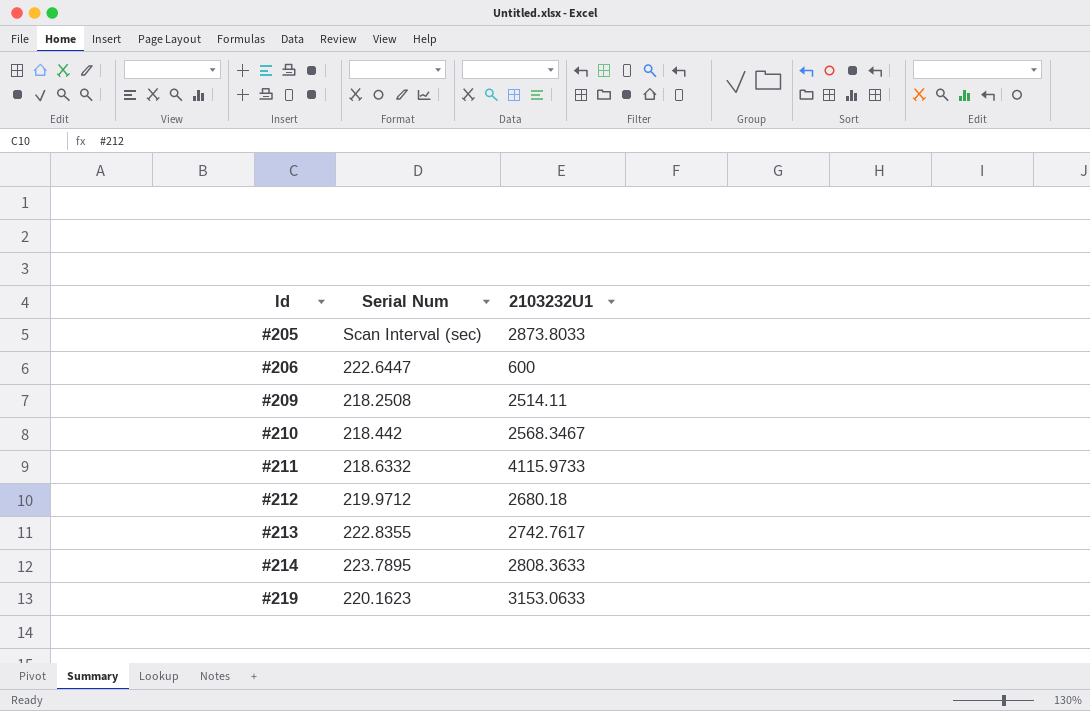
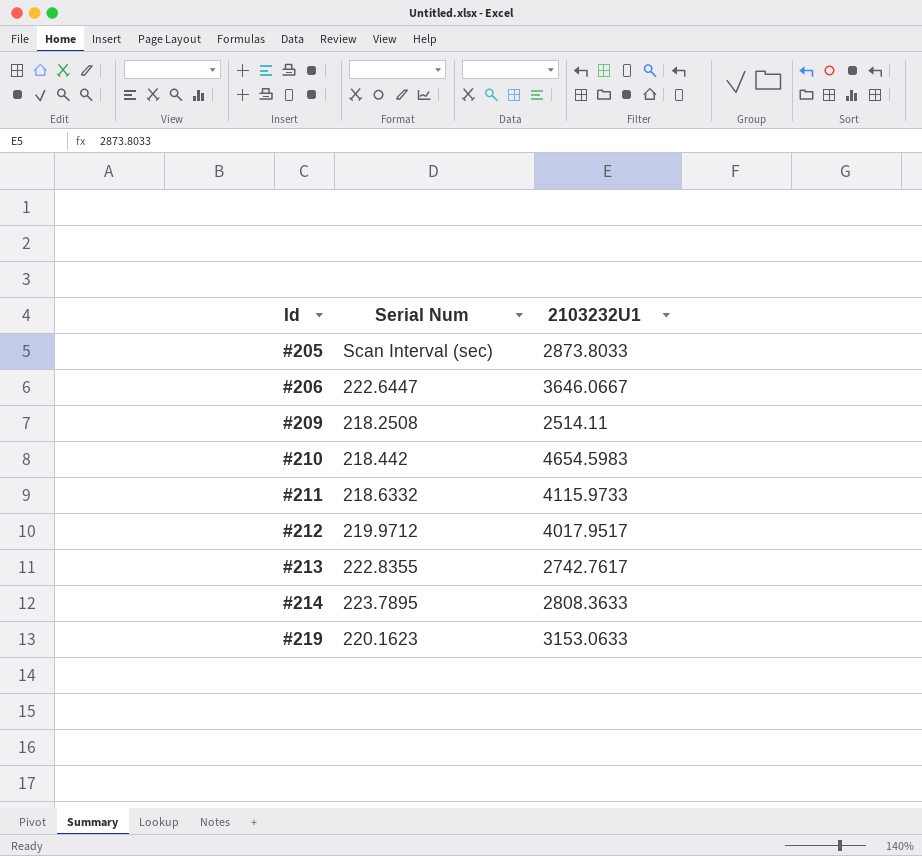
#206 | 2103232U1: 600 -> 3646.0667
#210 | 2103232U1: 2568.3467 -> 4654.5983
#212 | 2103232U1: 2680.18 -> 4017.9517

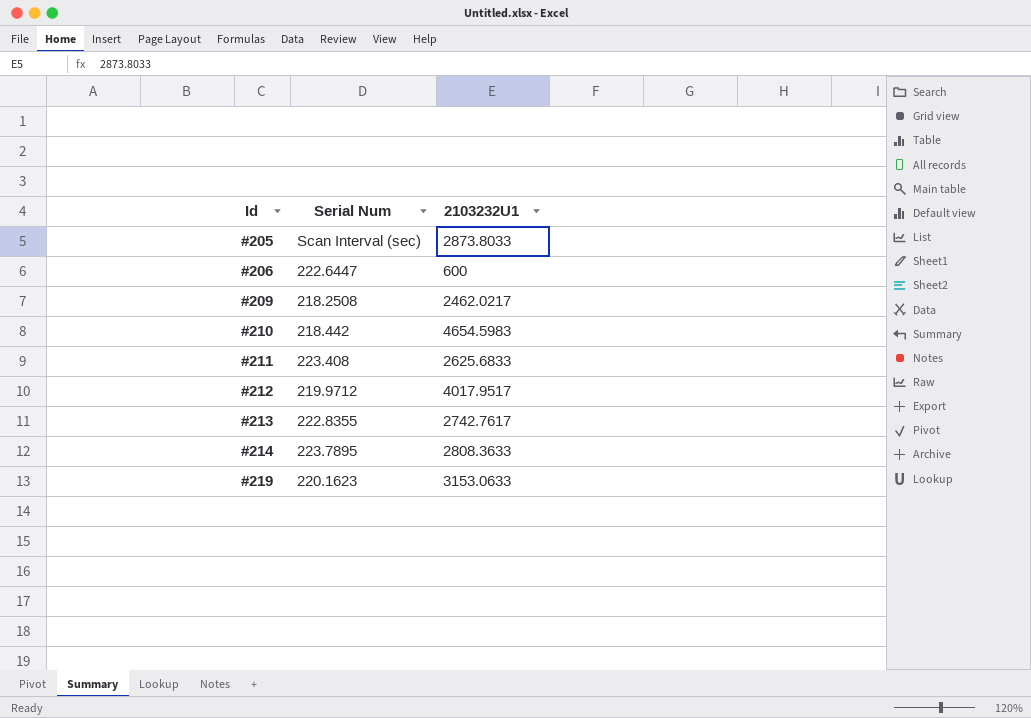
#206 | 2103232U1: 3646.0667 -> 600
#209 | 2103232U1: 2514.11 -> 2462.0217
#211 | Serial Num: 218.6332 -> 223.408
#211 | 2103232U1: 4115.9733 -> 2625.6833

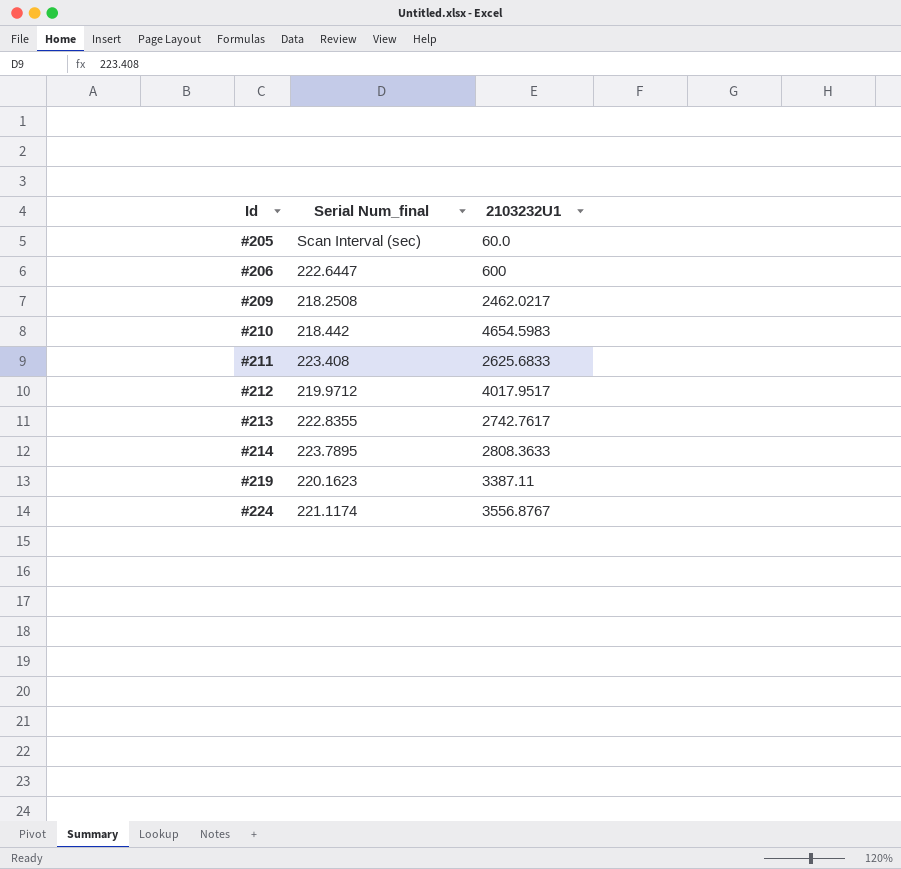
column name: Serial Num -> Serial Num_final
#205 | 2103232U1: 2873.8033 -> 60.0
#219 | 2103232U1: 3153.0633 -> 3387.11
row #224: none -> 221.1174 | 3556.8767

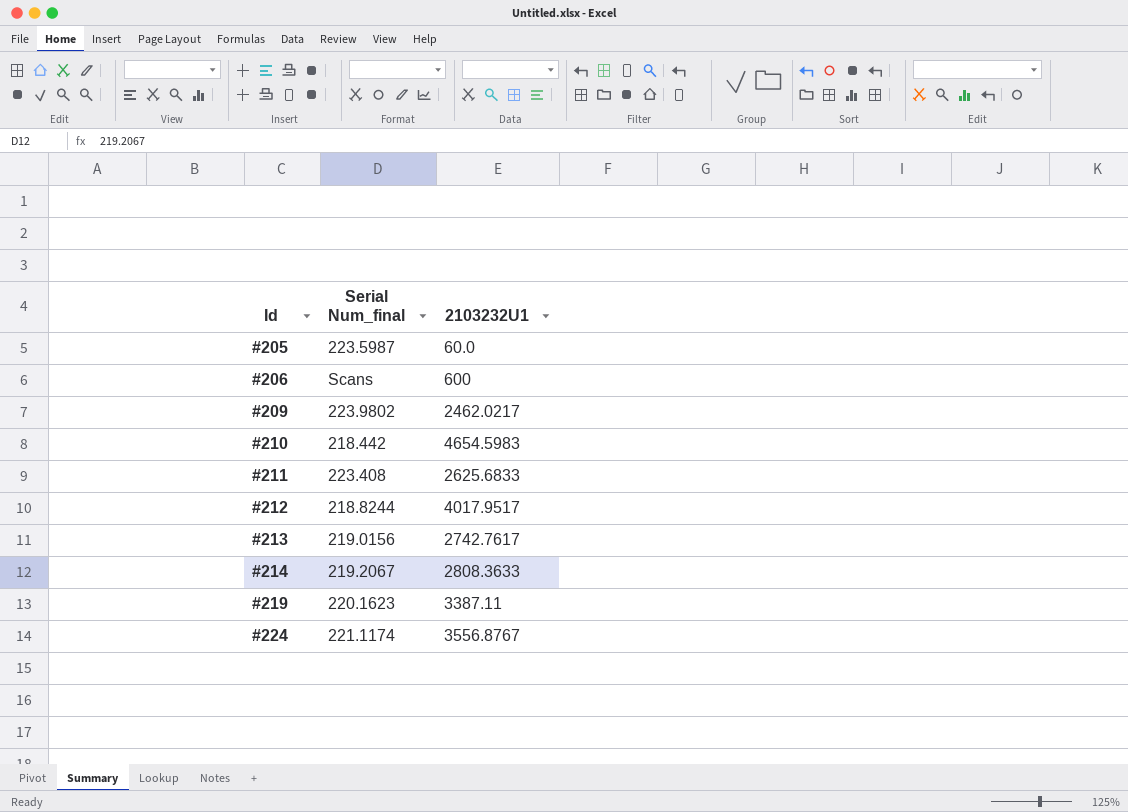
#205 | Serial Num_final: Scan Interval (sec) -> 223.5987
#206 | Serial Num_final: 222.6447 -> Scans
#209 | Serial Num_final: 218.2508 -> 223.9802
#212 | Serial Num_final: 219.9712 -> 218.8244
#213 | Serial Num_final: 222.8355 -> 219.0156
#214 | Serial Num_final: 223.7895 -> 219.2067

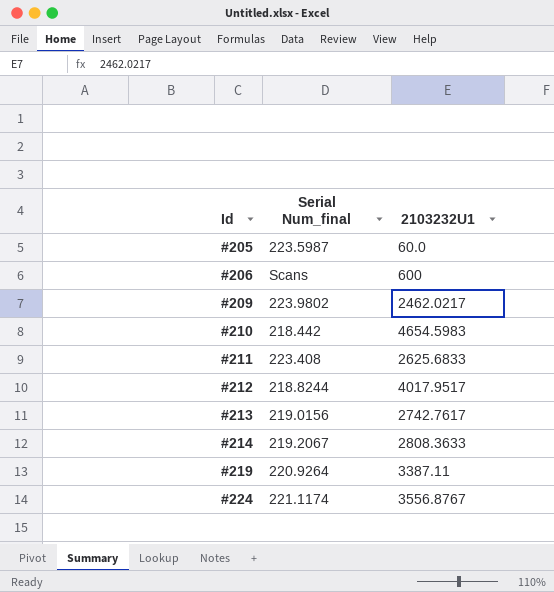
#219 | Serial Num_final: 220.1623 -> 220.9264

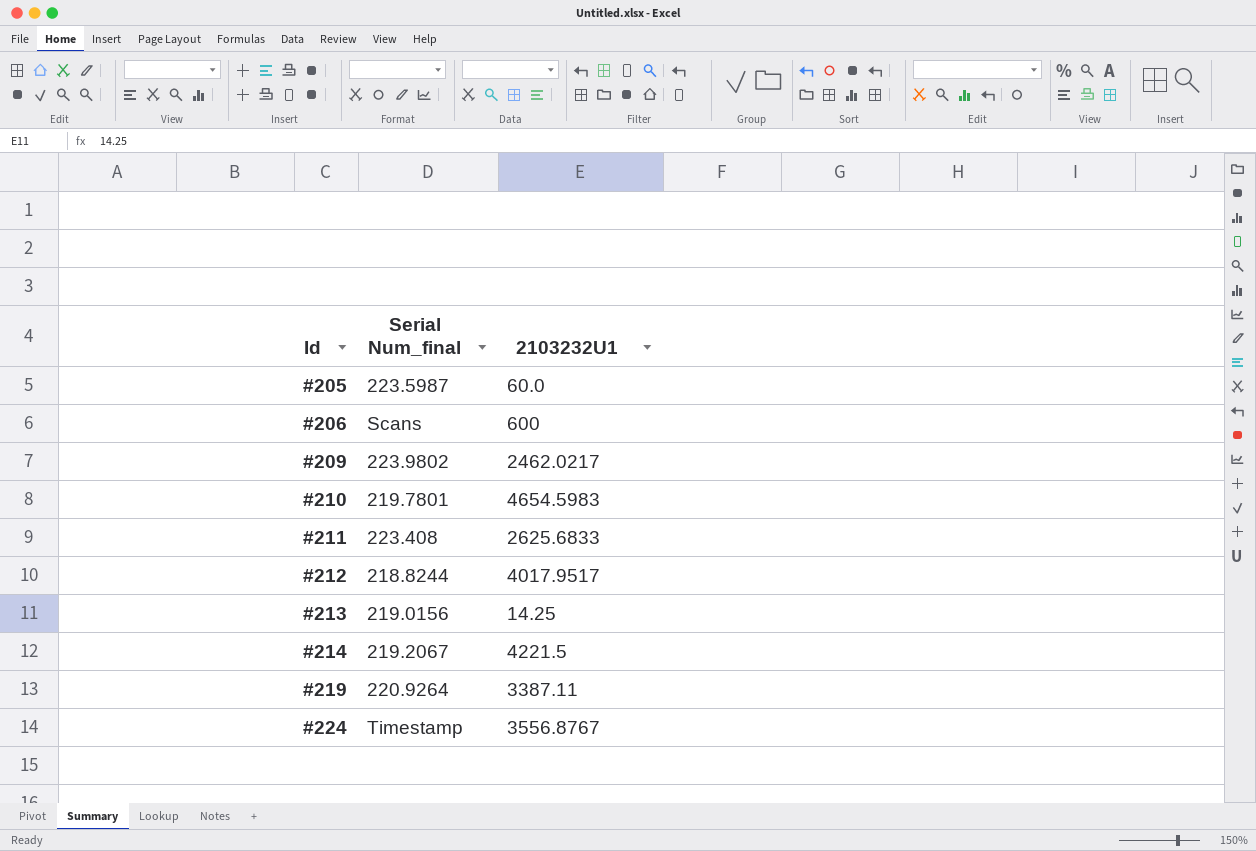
#210 | Serial Num_final: 218.442 -> 219.7801
#213 | 2103232U1: 2742.7617 -> 14.25
#214 | 2103232U1: 2808.3633 -> 4221.5
#224 | Serial Num_final: 221.1174 -> Timestamp

